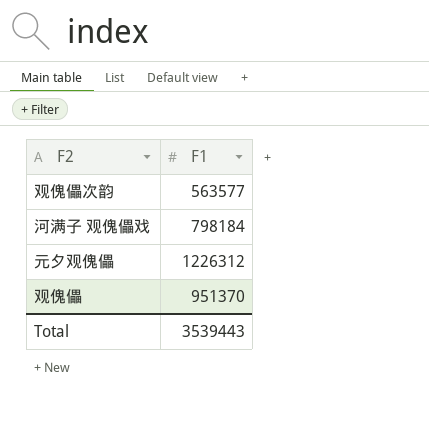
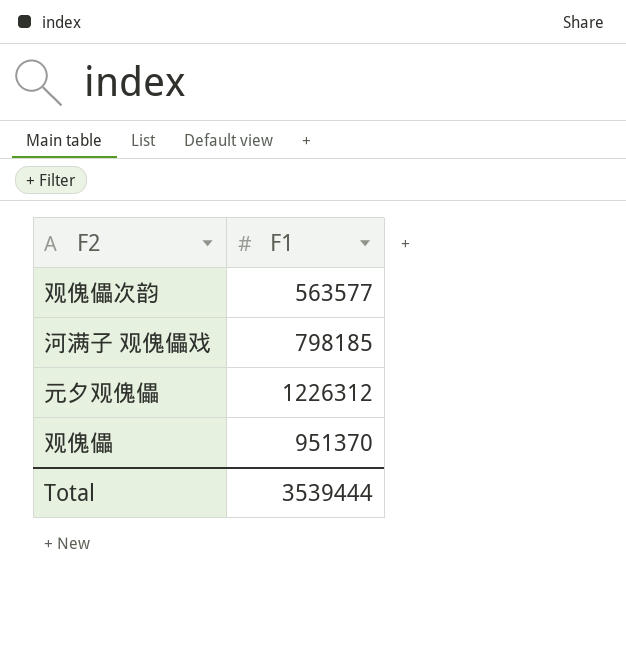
河满子 观傀儡戏 | F1: 798184 -> 798185
Total | F1: 3539443 -> 3539444

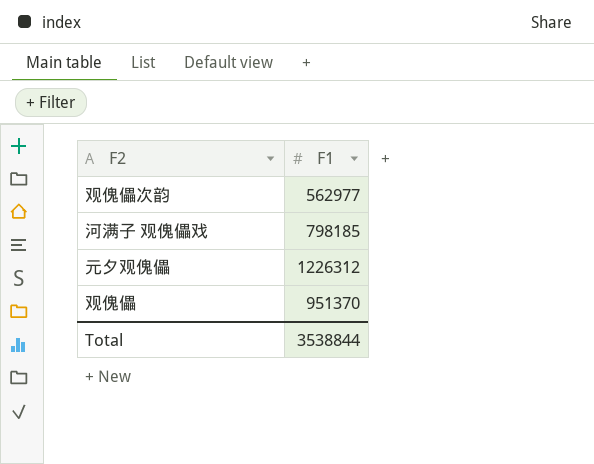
观傀儡次韵 | F1: 563577 -> 562977
Total | F1: 3539444 -> 3538844

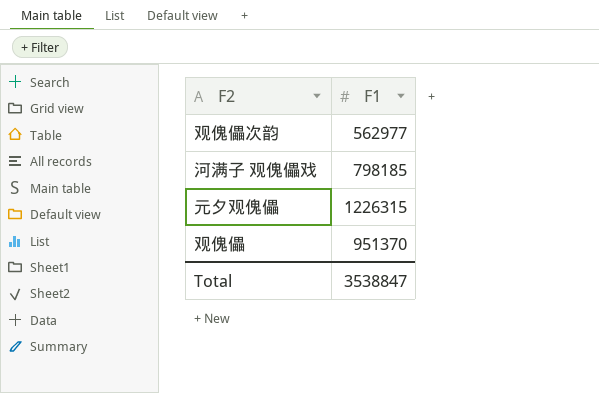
元夕观傀儡 | F1: 1226312 -> 1226315
Total | F1: 3538844 -> 3538847

